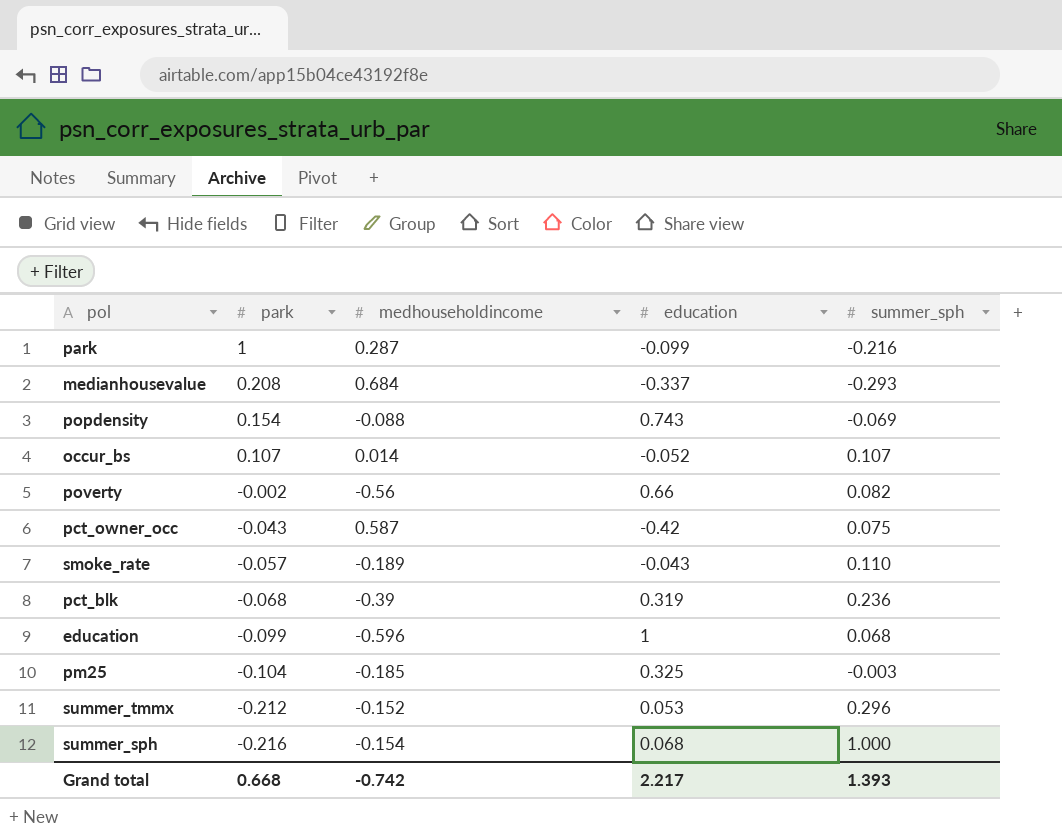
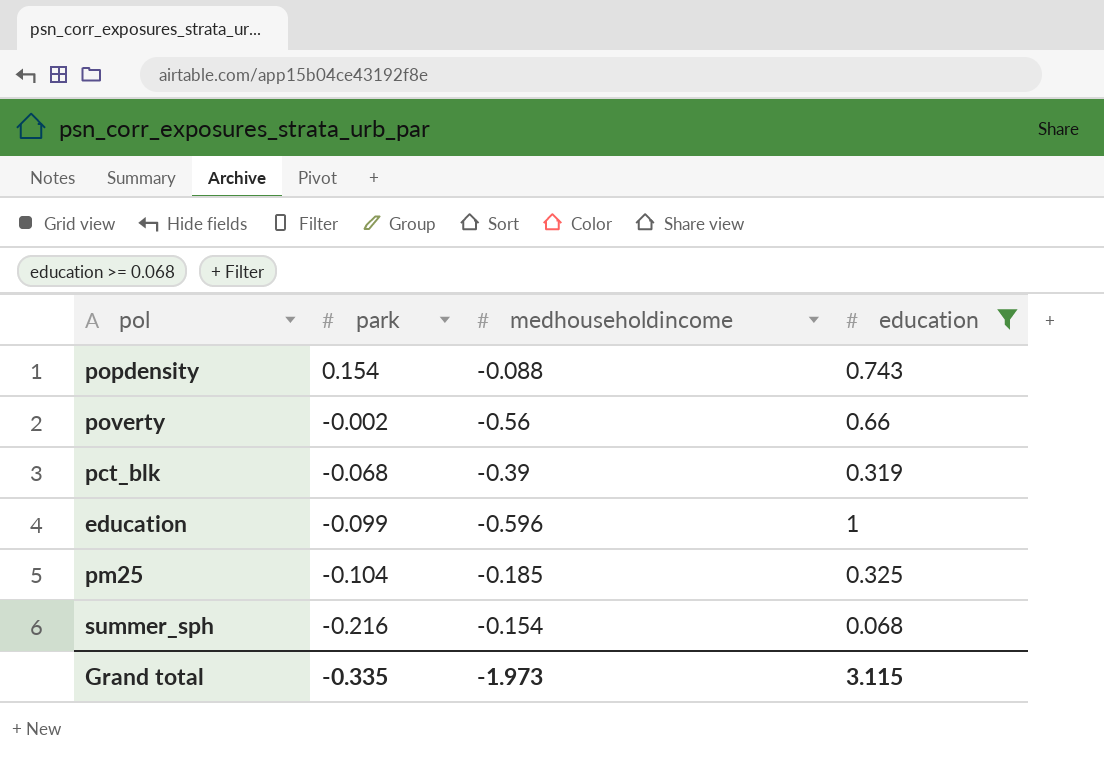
filter: none -> education >= 0.068
column summer_sph | position: 5 -> none
Grand total | park: 0.668 -> -0.335
Grand total | medhouseholdincome: -0.742 -> -1.973
Grand total | education: 2.217 -> 3.115

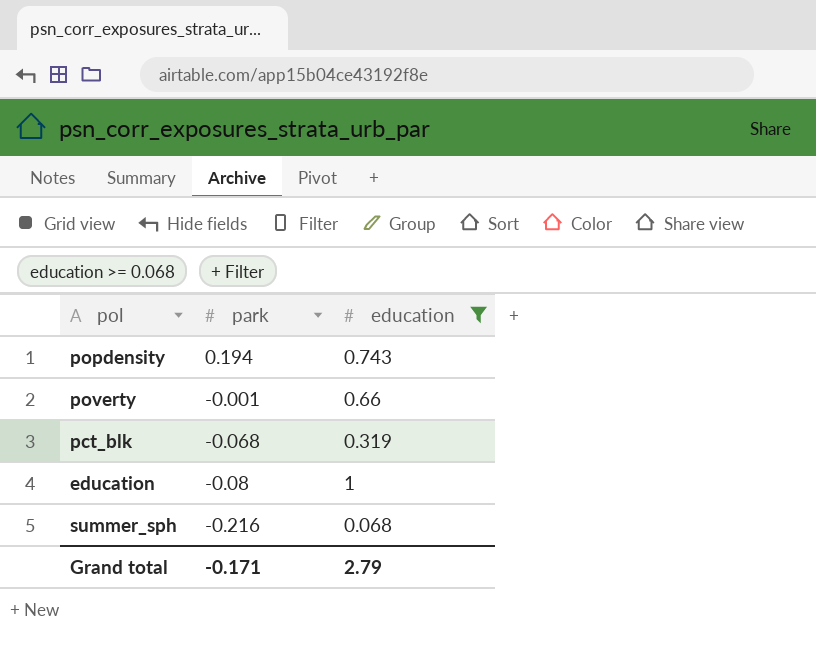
column medhouseholdincome | position: 3 -> none
row pm25: -0.104 | -0.185 | 0.325 -> none
popdensity | park: 0.154 -> 0.194
poverty | park: -0.002 -> -0.001
education | park: -0.099 -> -0.08
Grand total | park: -0.335 -> -0.171
Grand total | education: 3.115 -> 2.79

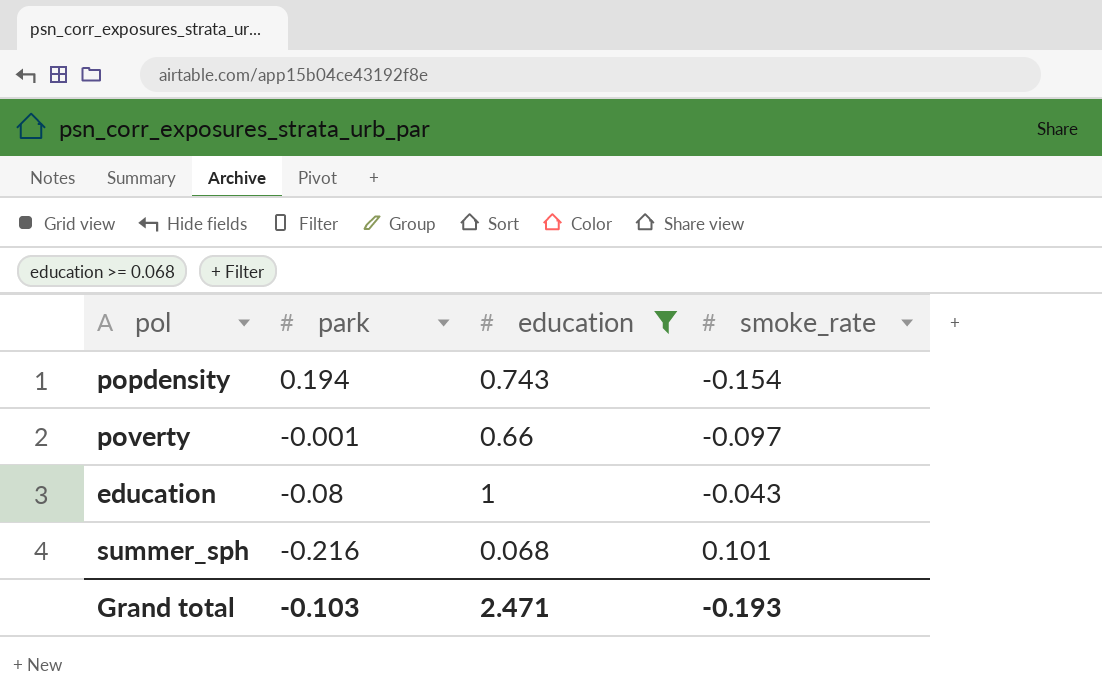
column smoke_rate | position: none -> 4
row pct_blk: -0.068 | 0.319 -> none
Grand total | park: -0.171 -> -0.103
Grand total | education: 2.79 -> 2.471

